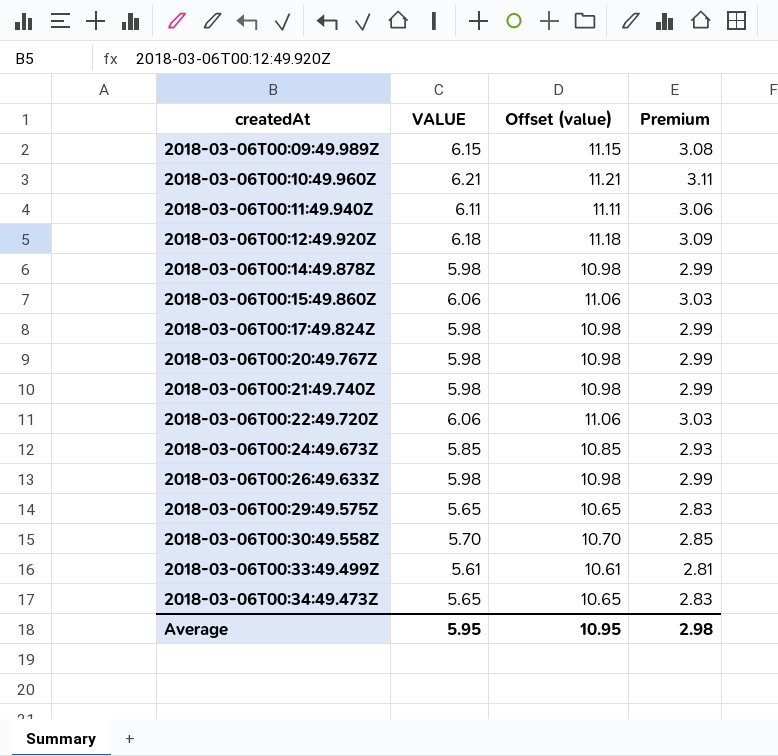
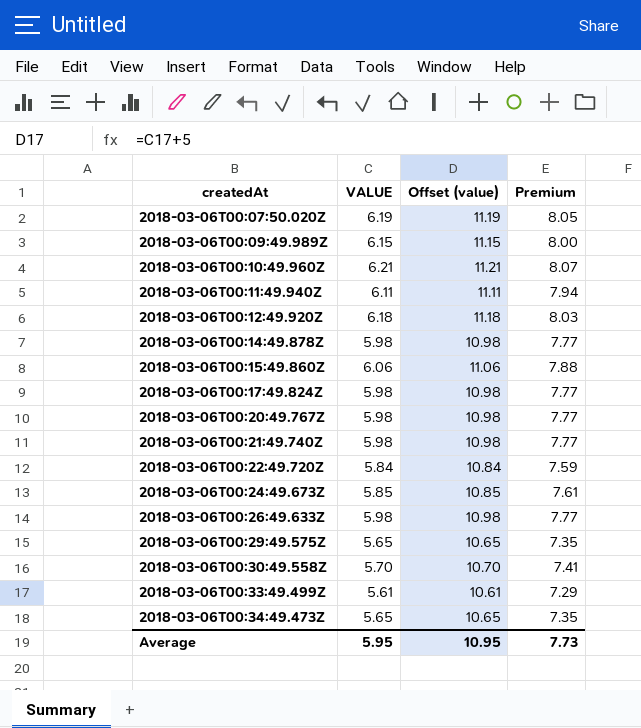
column Premium | formula: [VALUE] * 0.5 -> [VALUE] * 1.3
row 2018-03-06T00:07:50.020Z: none -> 6.19 | 11.19 | 8.05
2018-03-06T00:22:49.720Z | VALUE: 6.06 -> 5.84
2018-03-06T00:22:49.720Z | Offset (value): 11.06 -> 10.84
Average | Premium: 2.98 -> 7.73

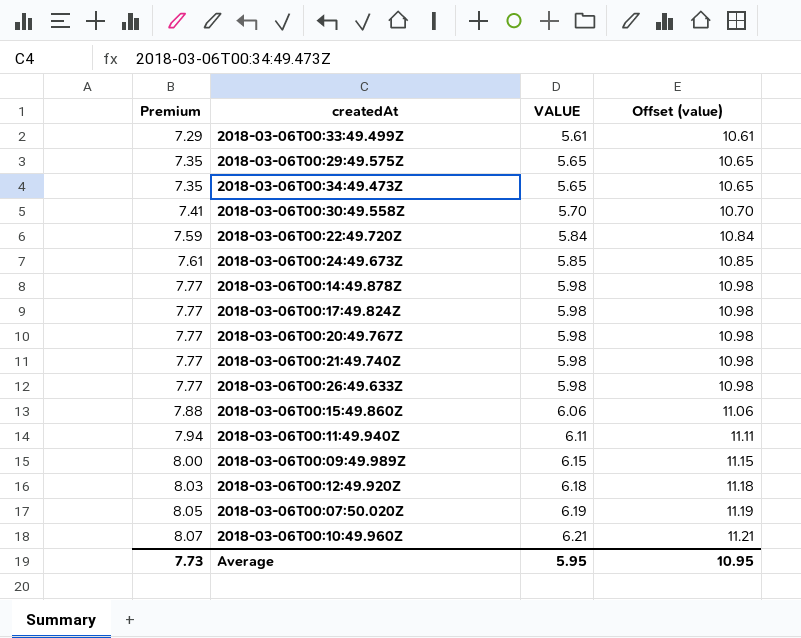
row order: createdAt ascending -> Premium ascending
column Premium | position: 4 -> 1

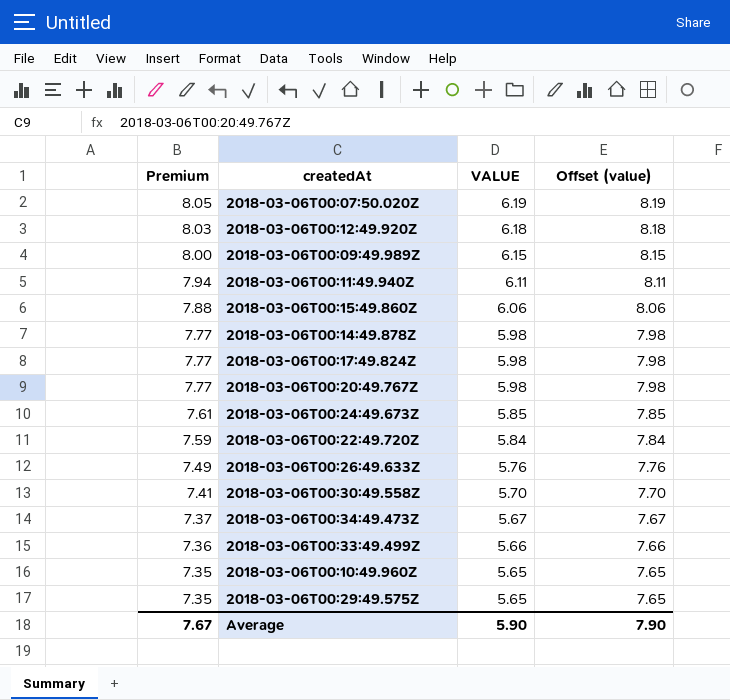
row order: Premium ascending -> Premium descending
column Offset (value) | formula: [VALUE] + 5 -> [VALUE] + 2
row 2018-03-06T00:21:49.740Z: 7.77 | 5.98 | 10.98 -> none
2018-03-06T00:26:49.633Z | Premium: 7.77 -> 7.49
2018-03-06T00:26:49.633Z | VALUE: 5.98 -> 5.76
2018-03-06T00:34:49.473Z | Premium: 7.35 -> 7.37
2018-03-06T00:34:49.473Z | VALUE: 5.65 -> 5.67
2018-03-06T00:33:49.499Z | Premium: 7.29 -> 7.36
2018-03-06T00:33:49.499Z | VALUE: 5.61 -> 5.66
2018-03-06T00:10:49.960Z | Premium: 8.07 -> 7.35
2018-03-06T00:10:49.960Z | VALUE: 6.21 -> 5.65
Average | Premium: 7.73 -> 7.67
Average | VALUE: 5.95 -> 5.90
Average | Offset (value): 10.95 -> 7.90

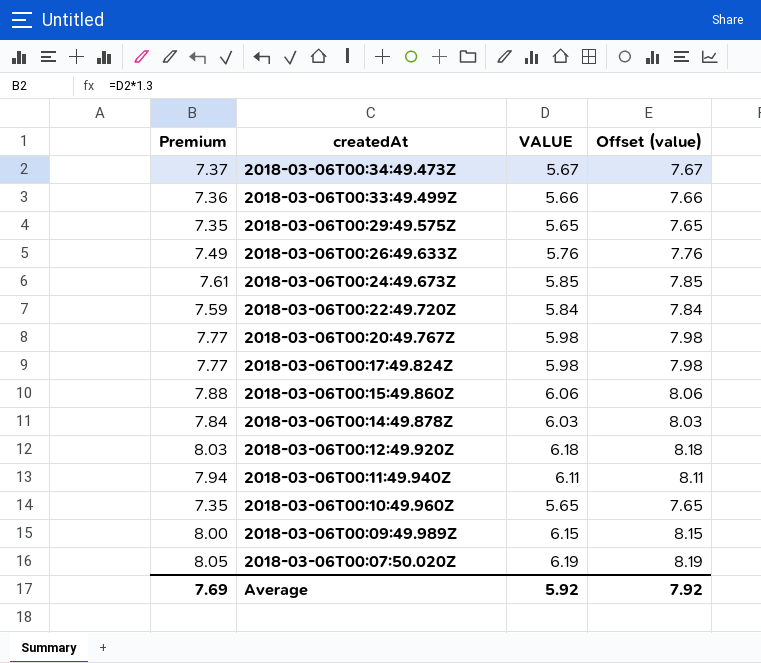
row order: Premium descending -> createdAt descending
row 2018-03-06T00:30:49.558Z: 7.41 | 5.70 | 7.70 -> none
2018-03-06T00:14:49.878Z | Premium: 7.77 -> 7.84
2018-03-06T00:14:49.878Z | VALUE: 5.98 -> 6.03
2018-03-06T00:14:49.878Z | Offset (value): 7.98 -> 8.03
Average | Premium: 7.67 -> 7.69
Average | VALUE: 5.90 -> 5.92
Average | Offset (value): 7.90 -> 7.92

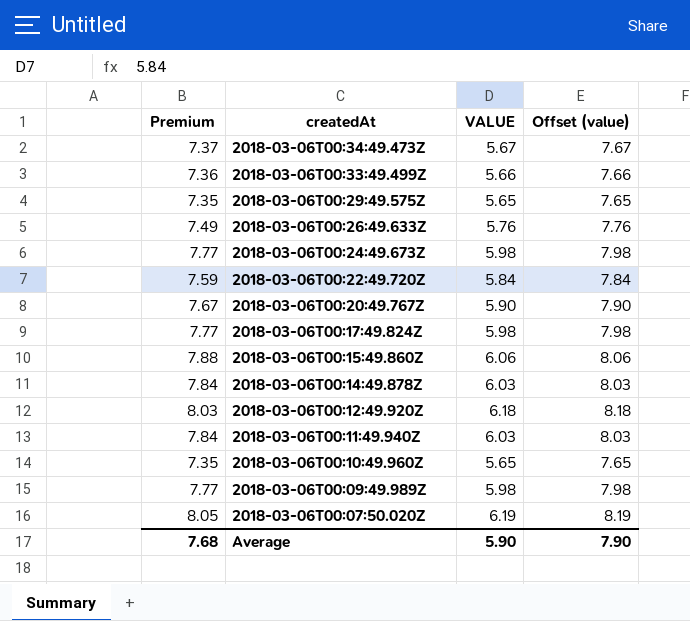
2018-03-06T00:24:49.673Z | Premium: 7.61 -> 7.77
2018-03-06T00:24:49.673Z | VALUE: 5.85 -> 5.98
2018-03-06T00:24:49.673Z | Offset (value): 7.85 -> 7.98
2018-03-06T00:20:49.767Z | Premium: 7.77 -> 7.67
2018-03-06T00:20:49.767Z | VALUE: 5.98 -> 5.90
2018-03-06T00:20:49.767Z | Offset (value): 7.98 -> 7.90
2018-03-06T00:11:49.940Z | Premium: 7.94 -> 7.84
2018-03-06T00:11:49.940Z | VALUE: 6.11 -> 6.03
2018-03-06T00:11:49.940Z | Offset (value): 8.11 -> 8.03
2018-03-06T00:09:49.989Z | Premium: 8.00 -> 7.77
2018-03-06T00:09:49.989Z | VALUE: 6.15 -> 5.98
2018-03-06T00:09:49.989Z | Offset (value): 8.15 -> 7.98
Average | Premium: 7.69 -> 7.68
Average | VALUE: 5.92 -> 5.90
Average | Offset (value): 7.92 -> 7.90

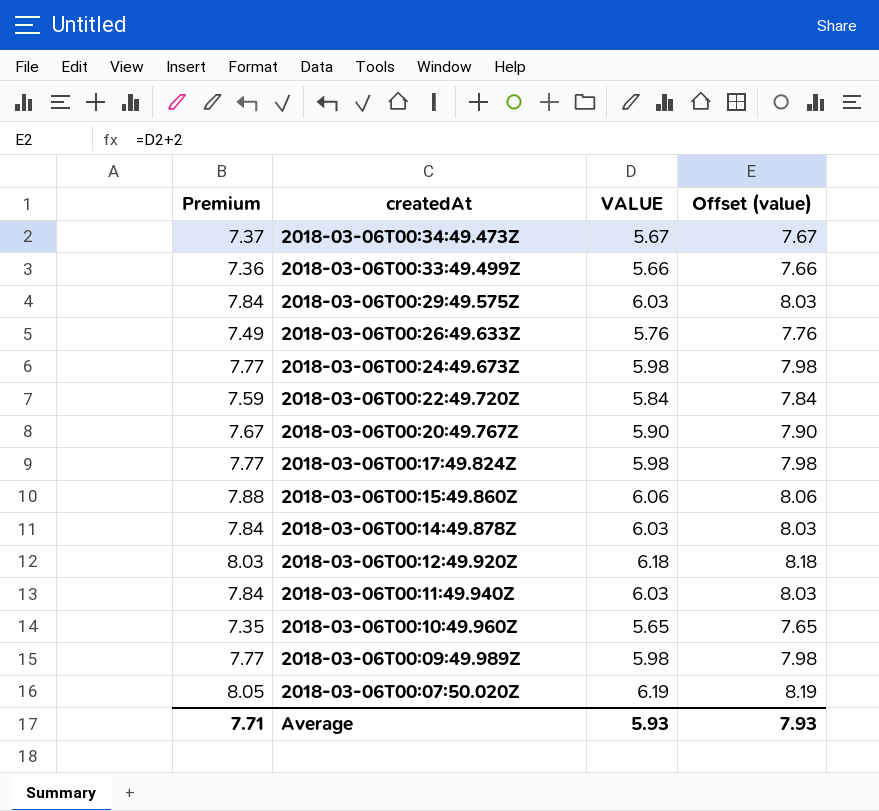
2018-03-06T00:29:49.575Z | Premium: 7.35 -> 7.84
2018-03-06T00:29:49.575Z | VALUE: 5.65 -> 6.03
2018-03-06T00:29:49.575Z | Offset (value): 7.65 -> 8.03
Average | Premium: 7.68 -> 7.71
Average | VALUE: 5.90 -> 5.93
Average | Offset (value): 7.90 -> 7.93

